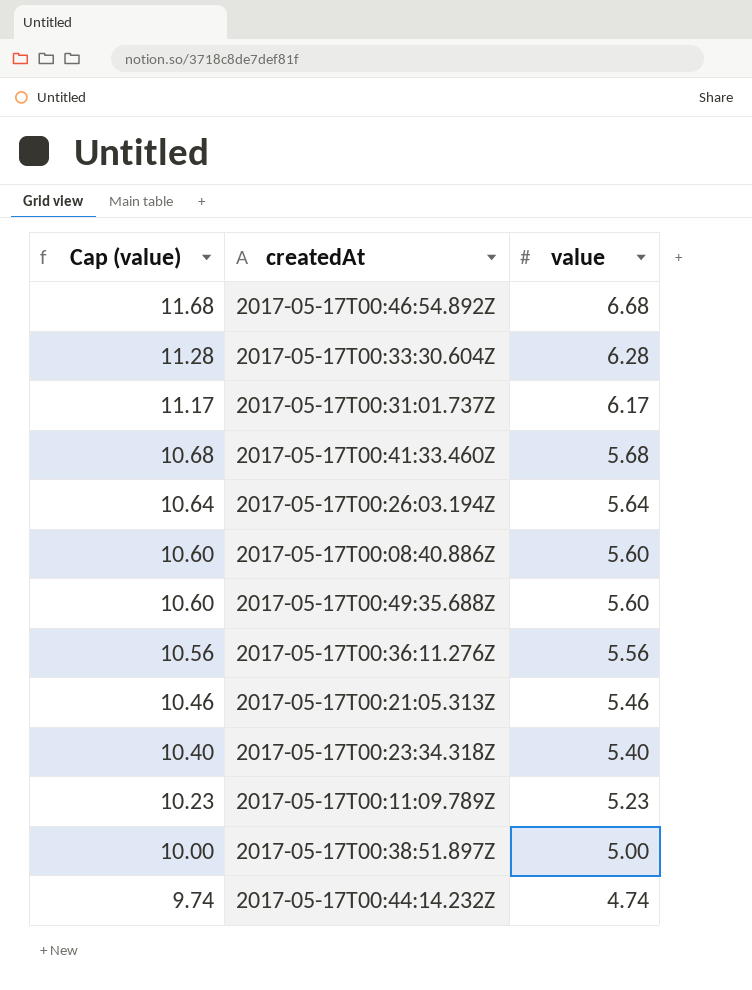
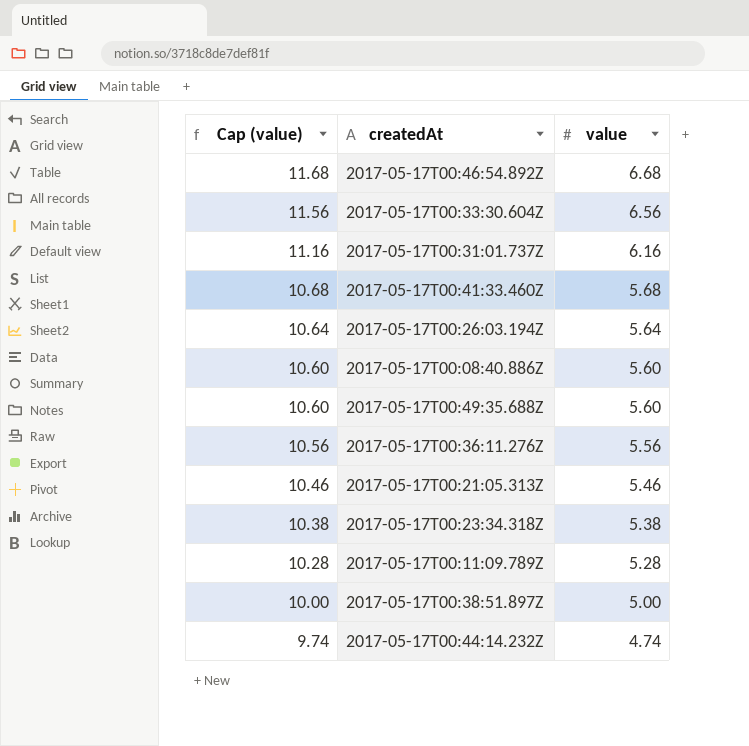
2017-05-17T00:33:30.604Z | Cap (value): 11.28 -> 11.56
2017-05-17T00:33:30.604Z | value: 6.28 -> 6.56
2017-05-17T00:31:01.737Z | Cap (value): 11.17 -> 11.16
2017-05-17T00:31:01.737Z | value: 6.17 -> 6.16
2017-05-17T00:23:34.318Z | Cap (value): 10.40 -> 10.38
2017-05-17T00:23:34.318Z | value: 5.40 -> 5.38
2017-05-17T00:11:09.789Z | Cap (value): 10.23 -> 10.28
2017-05-17T00:11:09.789Z | value: 5.23 -> 5.28

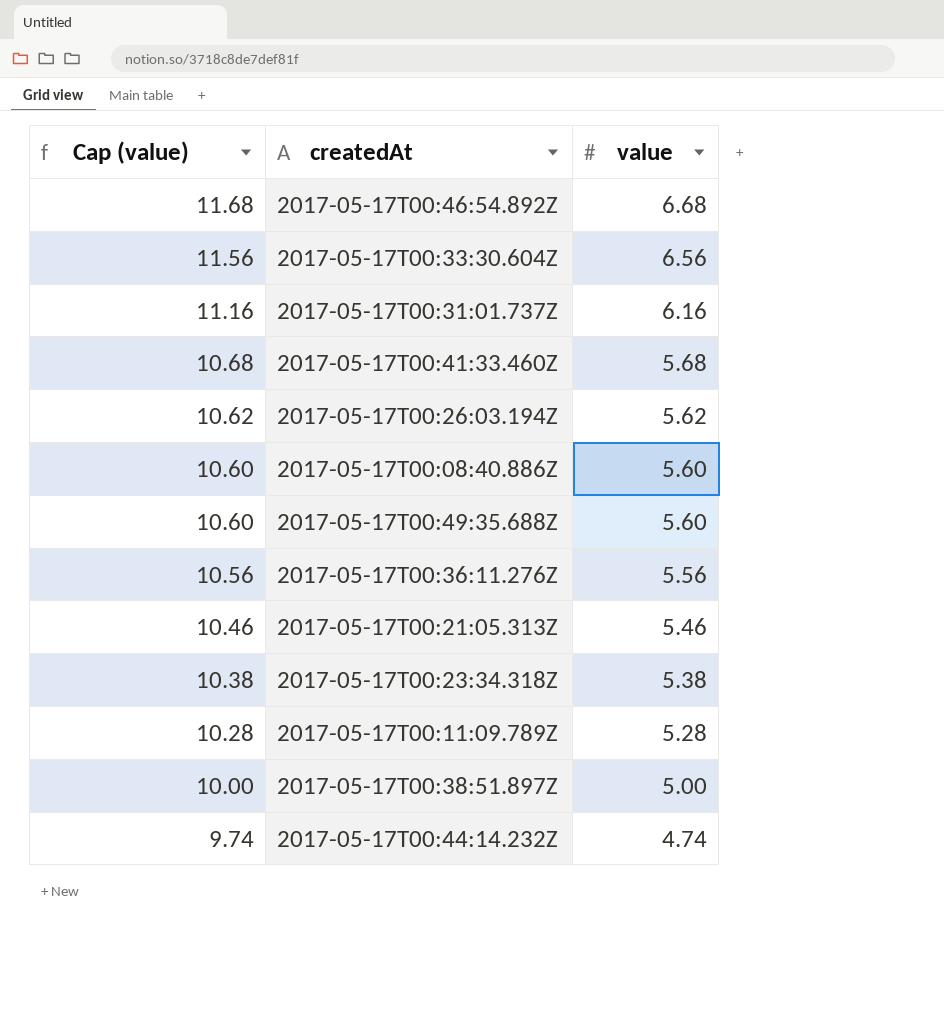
2017-05-17T00:26:03.194Z | Cap (value): 10.64 -> 10.62
2017-05-17T00:26:03.194Z | value: 5.64 -> 5.62

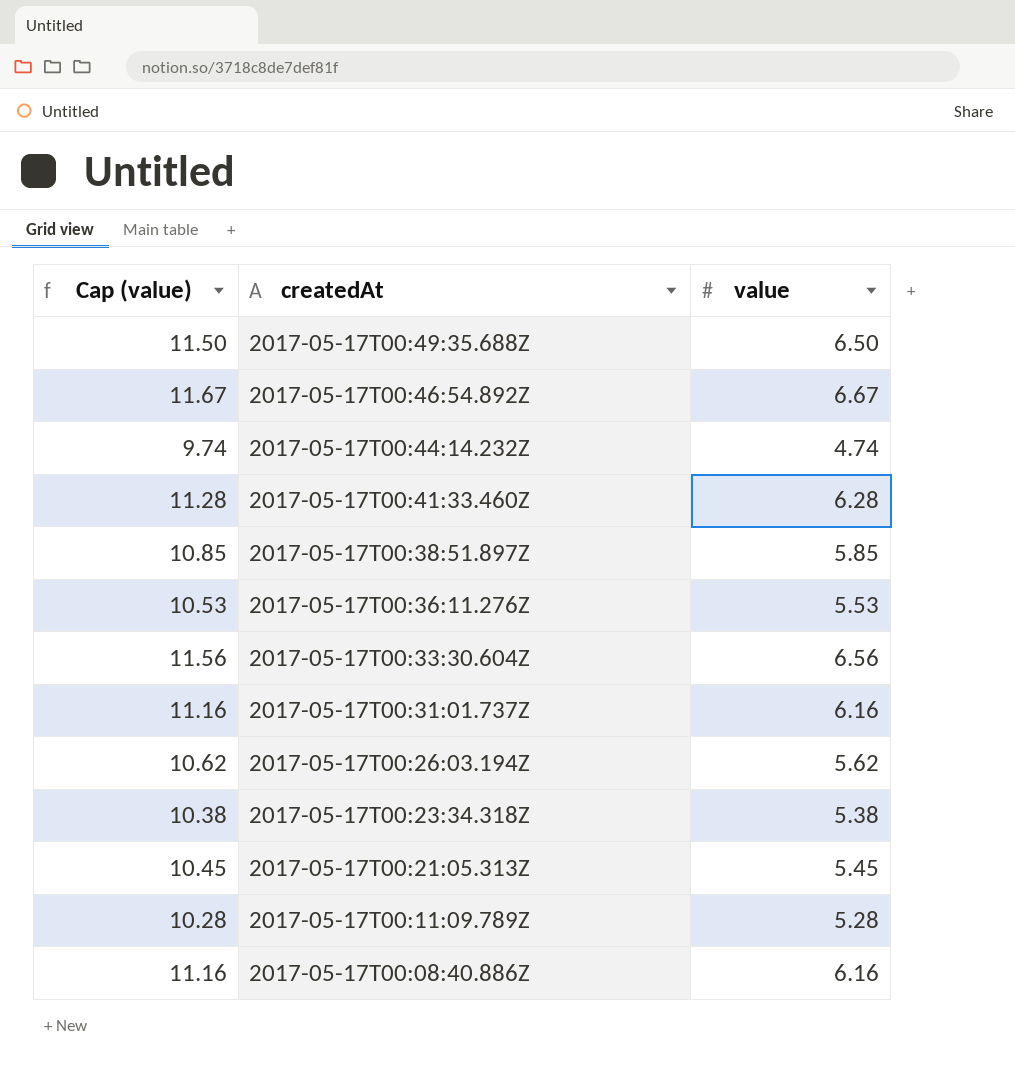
row order: Cap (value) descending -> createdAt descending
2017-05-17T00:49:35.688Z | Cap (value): 10.60 -> 11.50
2017-05-17T00:49:35.688Z | value: 5.60 -> 6.50
2017-05-17T00:46:54.892Z | Cap (value): 11.68 -> 11.67
2017-05-17T00:46:54.892Z | value: 6.68 -> 6.67
2017-05-17T00:41:33.460Z | Cap (value): 10.68 -> 11.28
2017-05-17T00:41:33.460Z | value: 5.68 -> 6.28
2017-05-17T00:38:51.897Z | Cap (value): 10.00 -> 10.85
2017-05-17T00:38:51.897Z | value: 5.00 -> 5.85
2017-05-17T00:36:11.276Z | Cap (value): 10.56 -> 10.53
2017-05-17T00:36:11.276Z | value: 5.56 -> 5.53
2017-05-17T00:21:05.313Z | Cap (value): 10.46 -> 10.45
2017-05-17T00:21:05.313Z | value: 5.46 -> 5.45
2017-05-17T00:08:40.886Z | Cap (value): 10.60 -> 11.16
2017-05-17T00:08:40.886Z | value: 5.60 -> 6.16

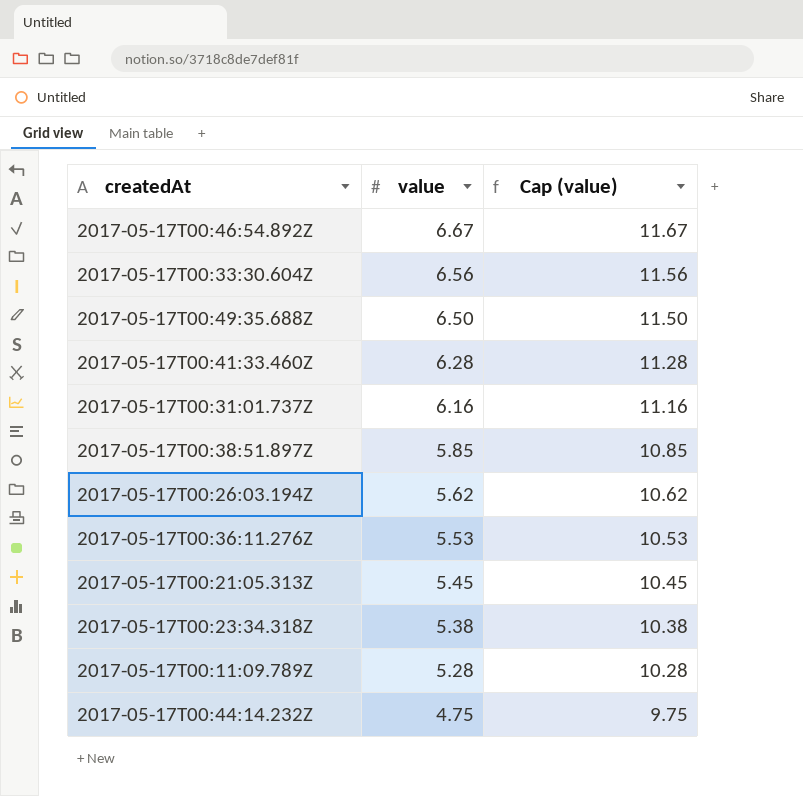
row order: createdAt descending -> value descending
column Cap (value) | position: 1 -> 3
row 2017-05-17T00:08:40.886Z: 11.16 | 6.16 -> none
2017-05-17T00:44:14.232Z | value: 4.74 -> 4.75
2017-05-17T00:44:14.232Z | Cap (value): 9.74 -> 9.75

